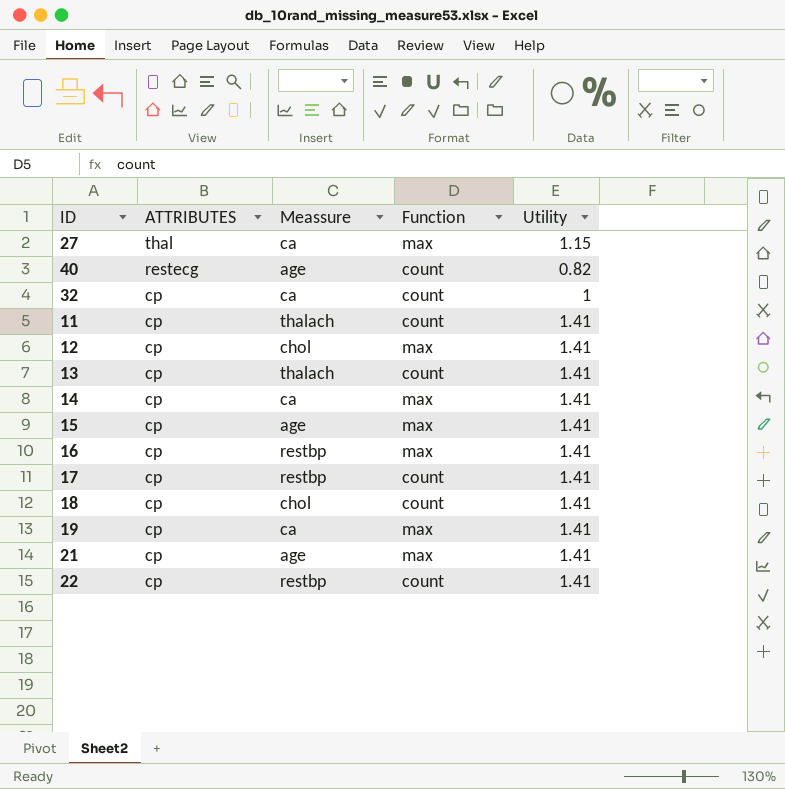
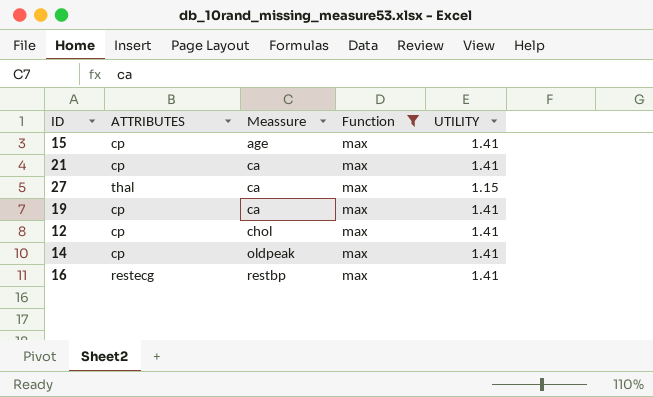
filter: none -> Function = max
row order: ATTRIBUTES descending -> Meassure ascending
column name: Utility -> UTILITY
21 | Meassure: age -> ca
14 | Meassure: ca -> oldpeak
16 | ATTRIBUTES: cp -> restecg

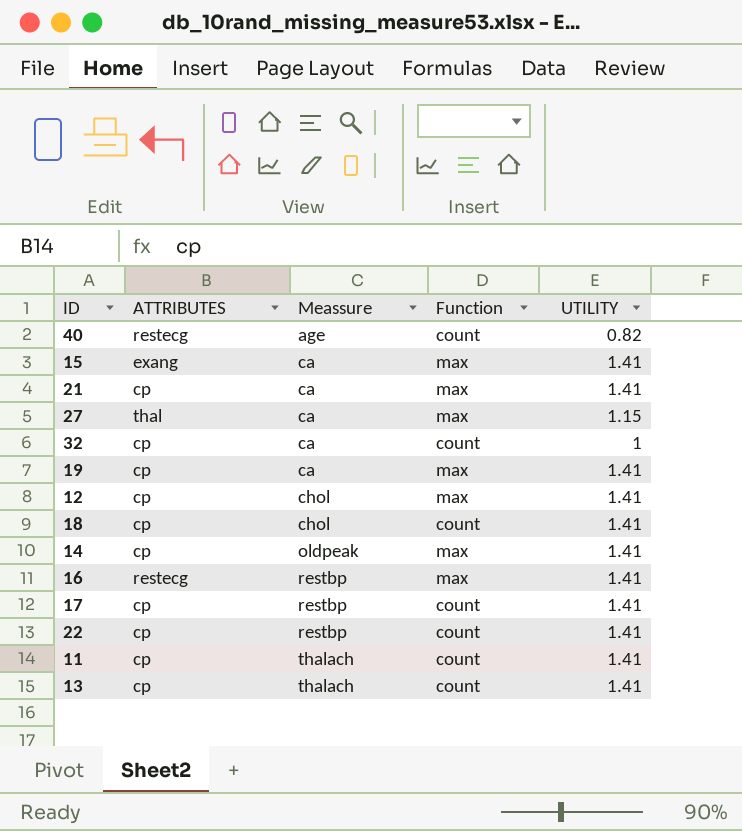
filter: Function = max -> none
15 | ATTRIBUTES: cp -> exang
15 | Meassure: age -> ca

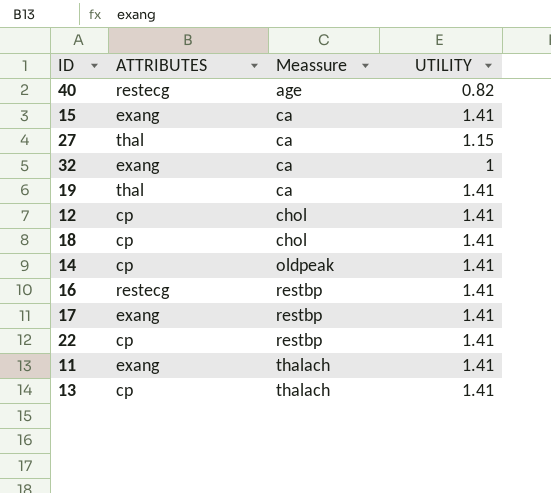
column Function | position: 4 -> none
row 21: cp | ca | max | 1.41 -> none
32 | ATTRIBUTES: cp -> exang
19 | ATTRIBUTES: cp -> thal
17 | ATTRIBUTES: cp -> exang
11 | ATTRIBUTES: cp -> exang

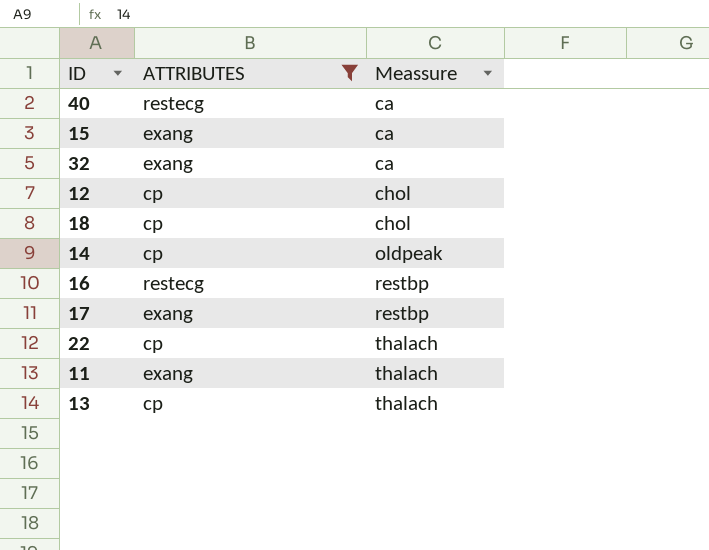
filter: none -> ATTRIBUTES != thal
column UTILITY | position: 4 -> none
40 | Meassure: age -> ca
22 | Meassure: restbp -> thalach

